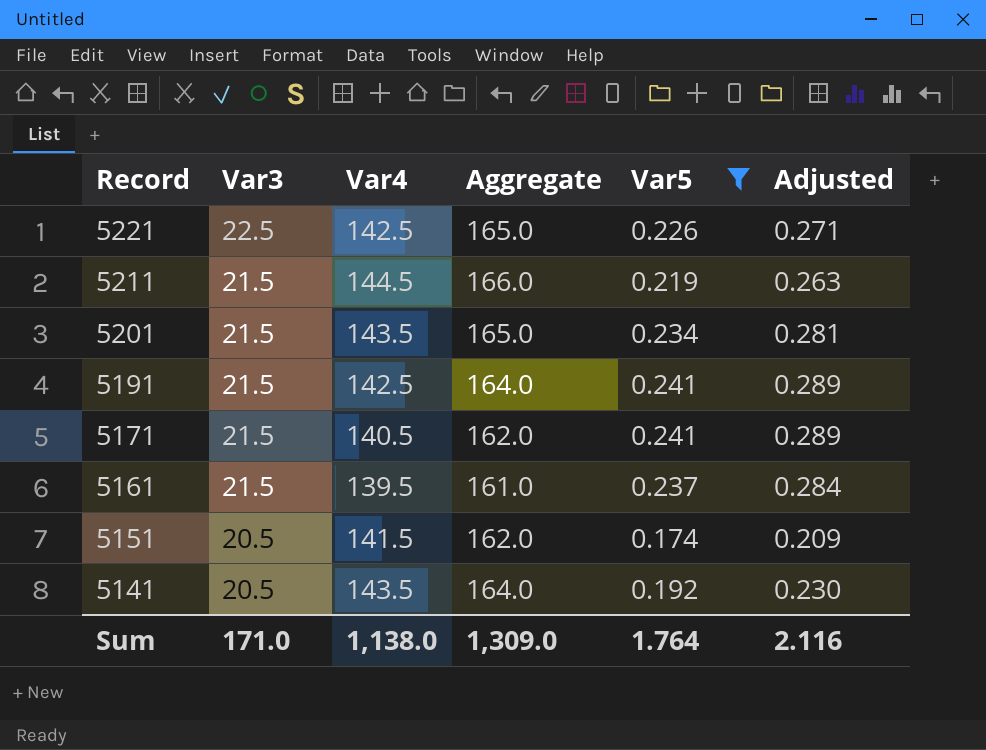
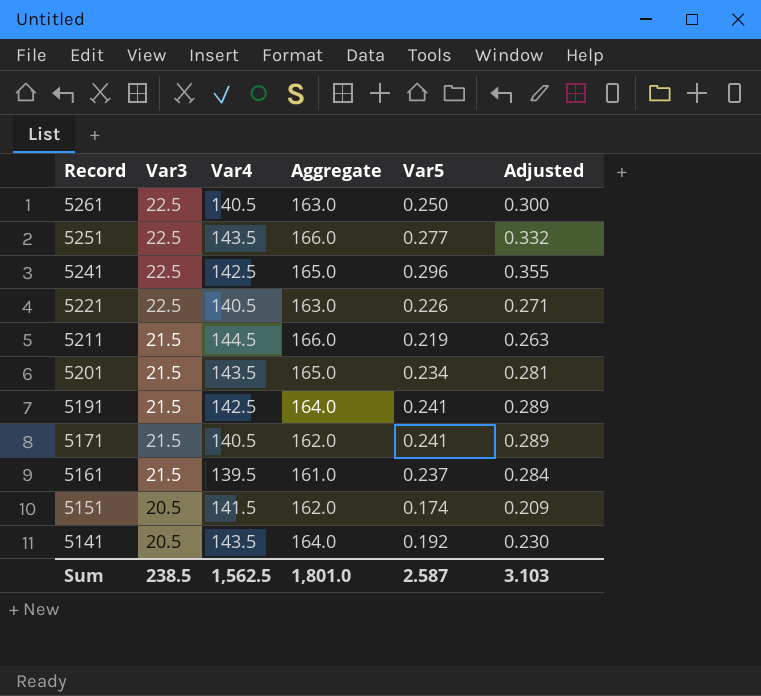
filter: Var5 <= 0.241 -> none
5221 | Var4: 142.5 -> 140.5
5221 | Aggregate: 165.0 -> 163.0
Sum | Var3: 171.0 -> 238.5
Sum | Var4: 1,138.0 -> 1,562.5
Sum | Aggregate: 1,309.0 -> 1,801.0
Sum | Var5: 1.764 -> 2.587
Sum | Adjusted: 2.116 -> 3.103

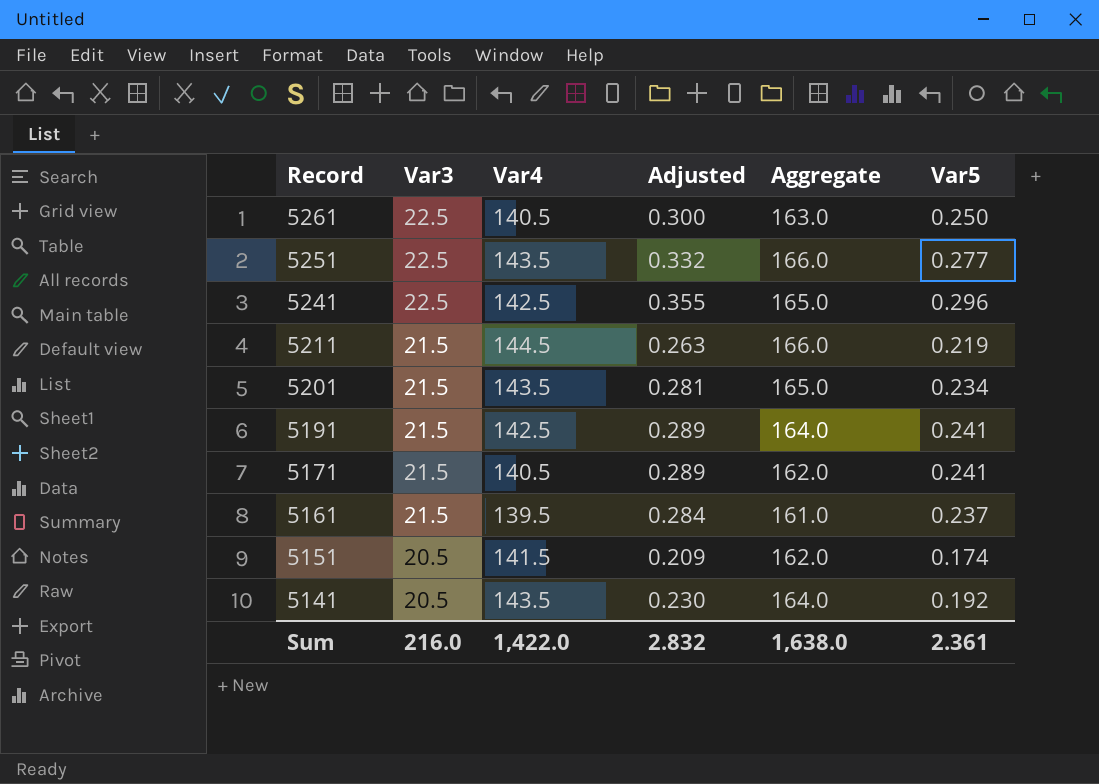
column Adjusted | position: 6 -> 4
row 5221: 22.5 | 140.5 | 163.0 | 0.226 | 0.271 -> none
Sum | Var3: 238.5 -> 216.0
Sum | Var4: 1,562.5 -> 1,422.0
Sum | Adjusted: 3.103 -> 2.832
Sum | Aggregate: 1,801.0 -> 1,638.0
Sum | Var5: 2.587 -> 2.361

